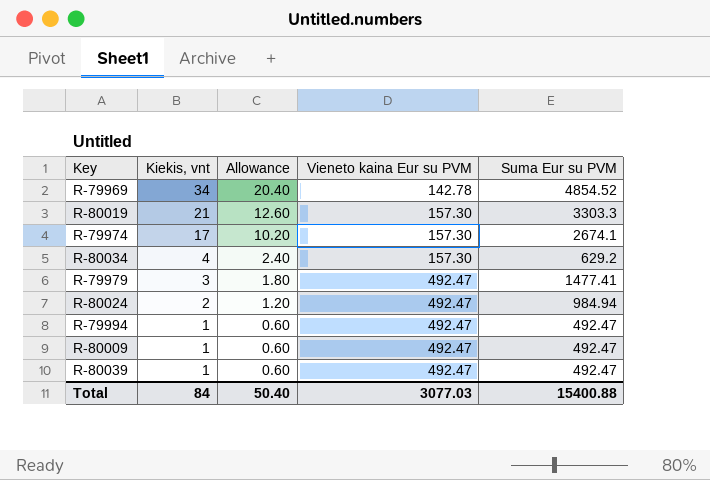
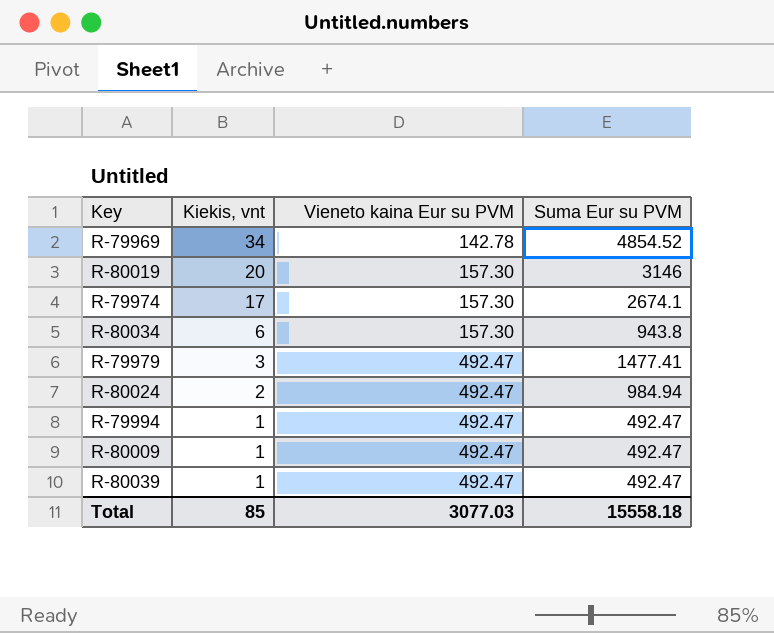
column Allowance | formula: [Kiekis, vnt] * 0.6 -> none
R-80019 | Kiekis, vnt: 21 -> 20
R-80019 | Suma Eur su PVM: 3303.3 -> 3146
R-80034 | Kiekis, vnt: 4 -> 6
R-80034 | Suma Eur su PVM: 629.2 -> 943.8
Total | Kiekis, vnt: 84 -> 85
Total | Suma Eur su PVM: 15400.88 -> 15558.18

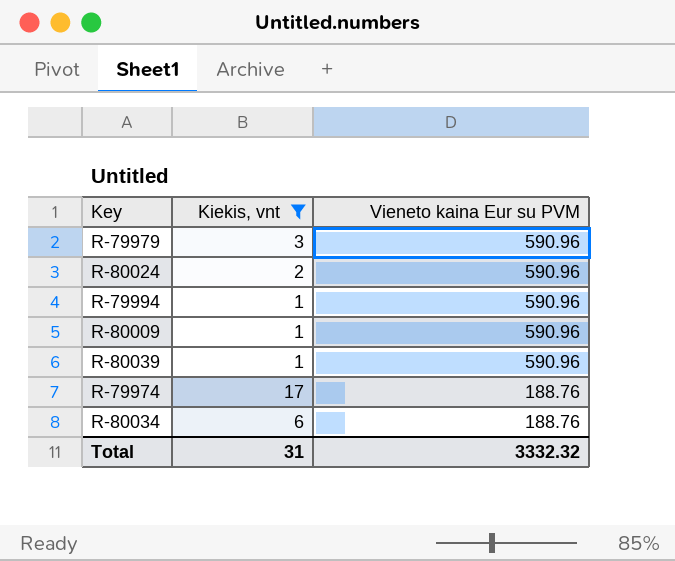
filter: none -> Kiekis, vnt <= 17
row order: Kiekis, vnt descending -> Vieneto kaina Eur su PVM descending
column Suma Eur su PVM | formula: [Kiekis, vnt] * [Vieneto kaina Eur su PVM] -> none
R-79979 | Vieneto kaina Eur su PVM: 492.47 -> 590.96
R-80024 | Vieneto kaina Eur su PVM: 492.47 -> 590.96
R-79994 | Vieneto kaina Eur su PVM: 492.47 -> 590.96
R-80009 | Vieneto kaina Eur su PVM: 492.47 -> 590.96
R-80039 | Vieneto kaina Eur su PVM: 492.47 -> 590.96
R-79974 | Vieneto kaina Eur su PVM: 157.30 -> 188.76
R-80034 | Vieneto kaina Eur su PVM: 157.30 -> 188.76
Total | Kiekis, vnt: 85 -> 31
Total | Vieneto kaina Eur su PVM: 3077.03 -> 3332.32

